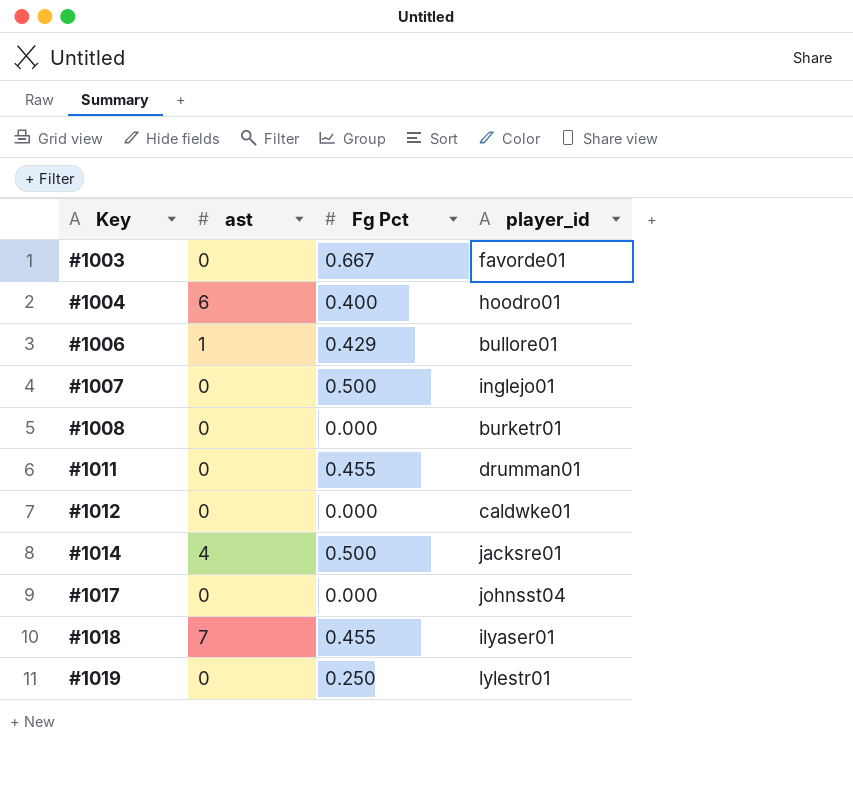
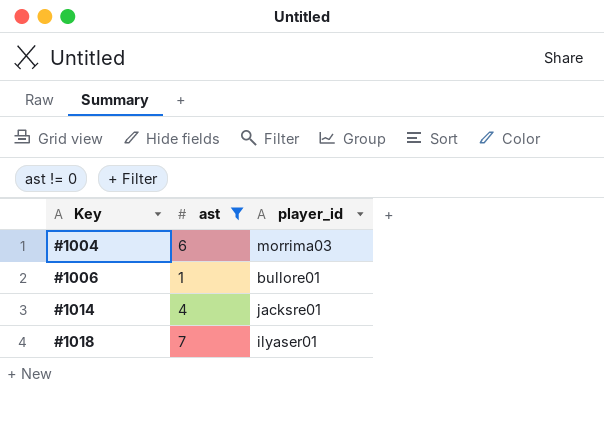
filter: none -> ast != 0
column Fg Pct | position: 3 -> none
#1004 | player_id: hoodro01 -> morrima03

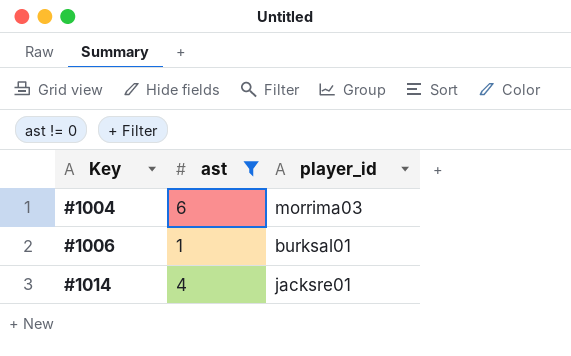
row #1018: 7 | ilyaser01 -> none
#1006 | player_id: bullore01 -> burksal01

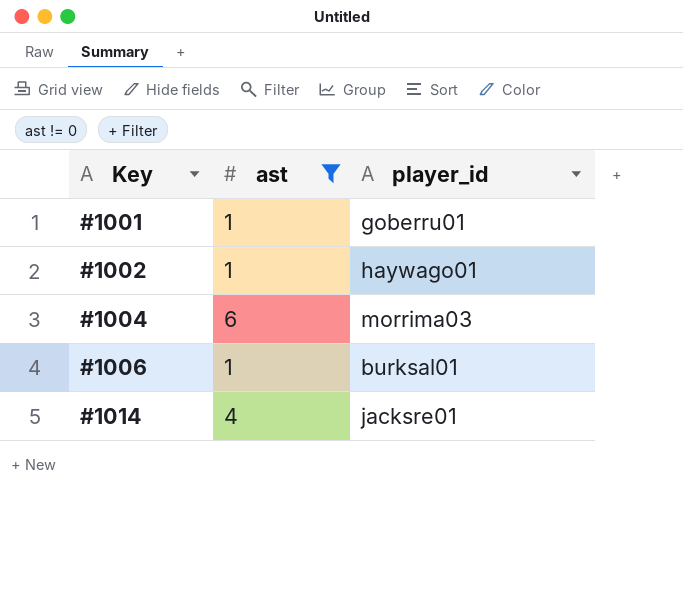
row #1001: none -> 1 | goberru01
row #1002: none -> 1 | haywago01

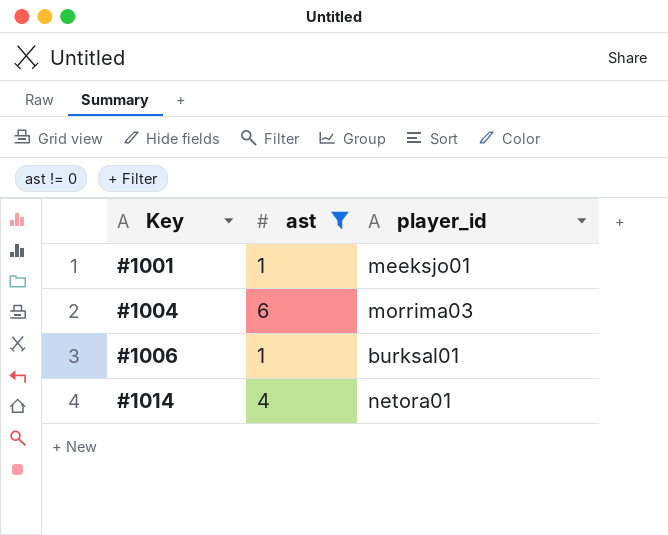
row #1002: 1 | haywago01 -> none
#1001 | player_id: goberru01 -> meeksjo01
#1014 | player_id: jacksre01 -> netora01

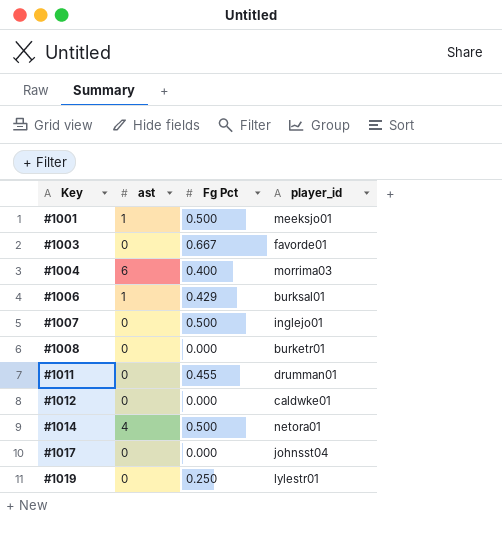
filter: ast != 0 -> none
column Fg Pct | position: none -> 3

